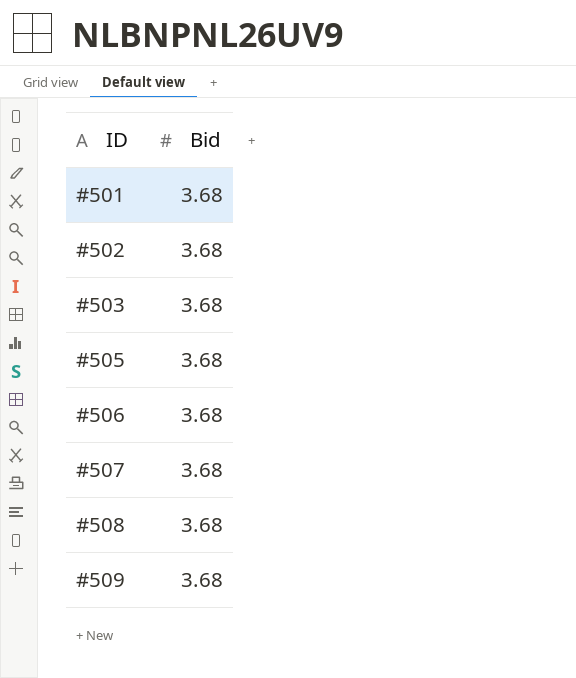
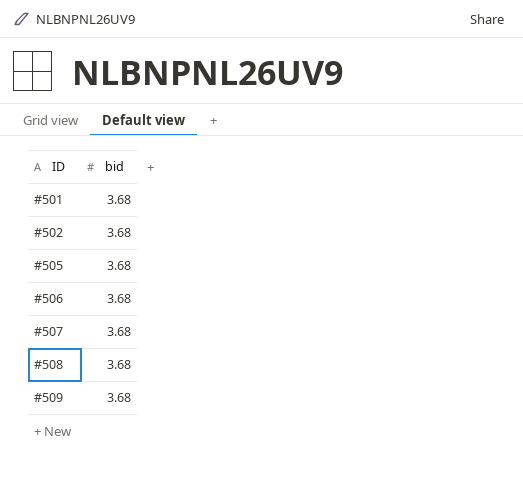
column name: Bid -> bid
row #503: 3.68 -> none

